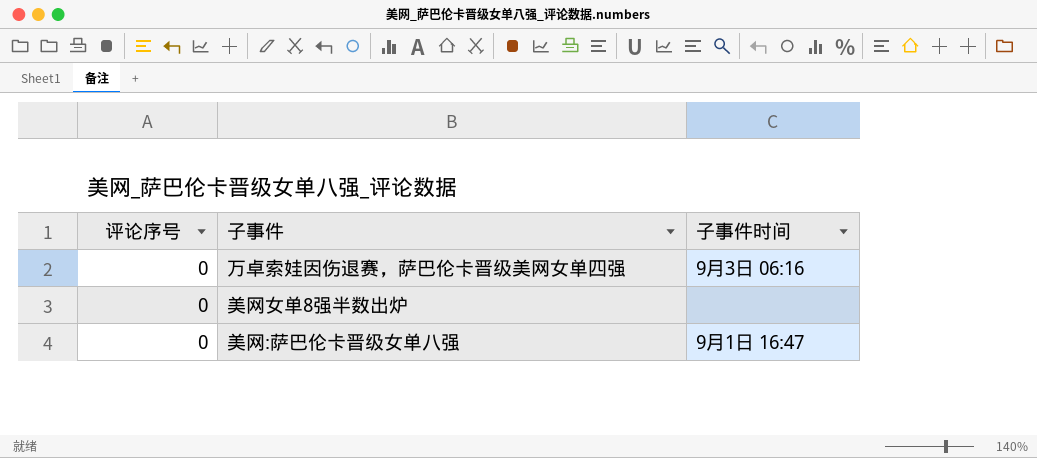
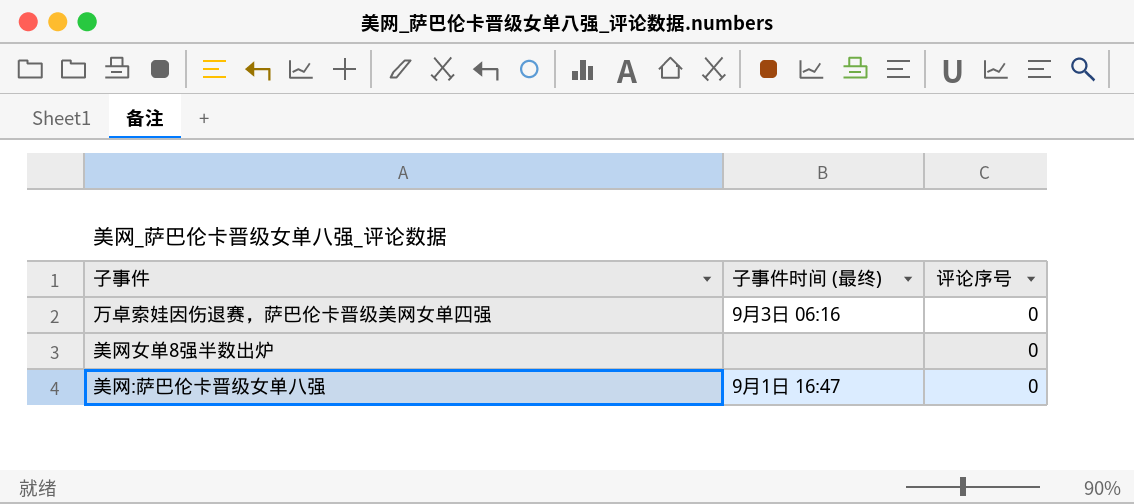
column name: 子事件时间 -> 子事件时间 (最终)
column 评论序号 | position: 1 -> 3

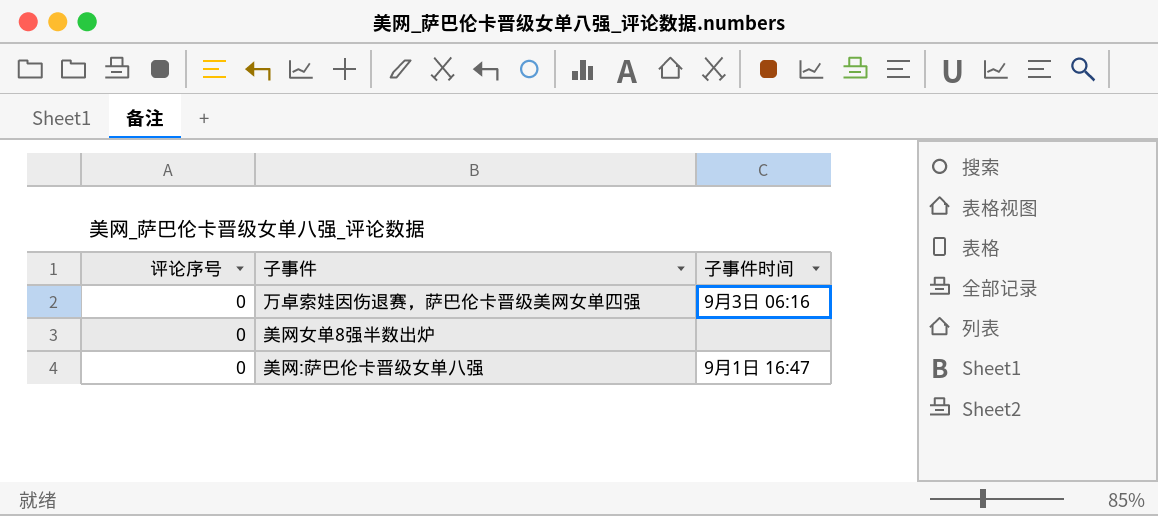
column 评论序号 | position: 3 -> 1
column name: 子事件时间 (最终) -> 子事件时间

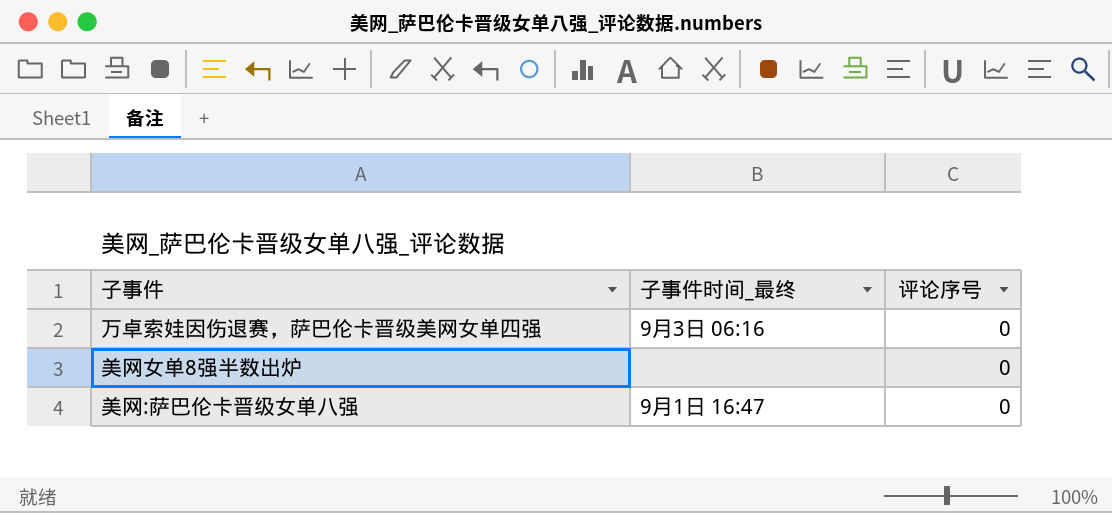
column name: 子事件时间 -> 子事件时间_最终
column 评论序号 | position: 1 -> 3

